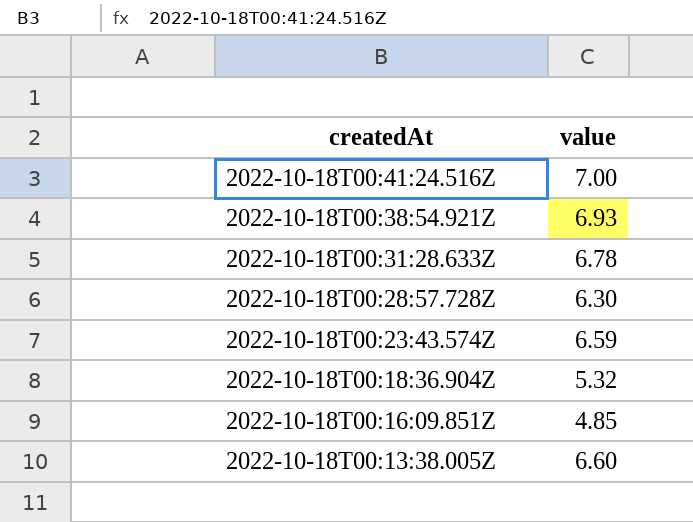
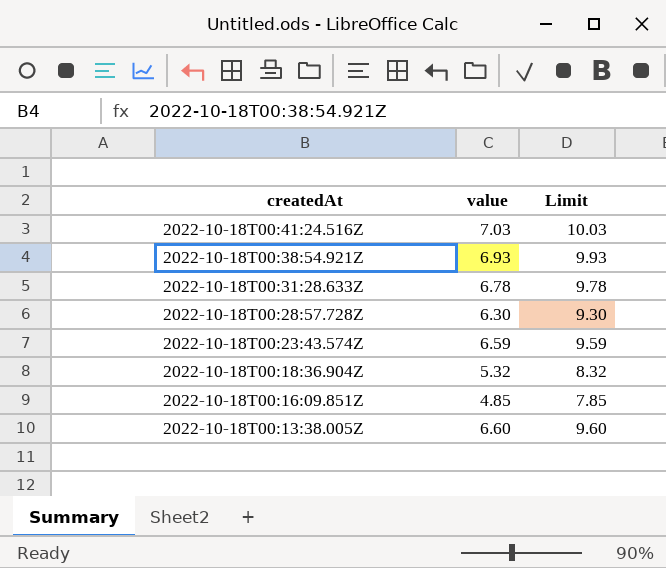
column Limit | formula: none -> [value] + 3
2022-10-18T00:41:24.516Z | value: 7.00 -> 7.03

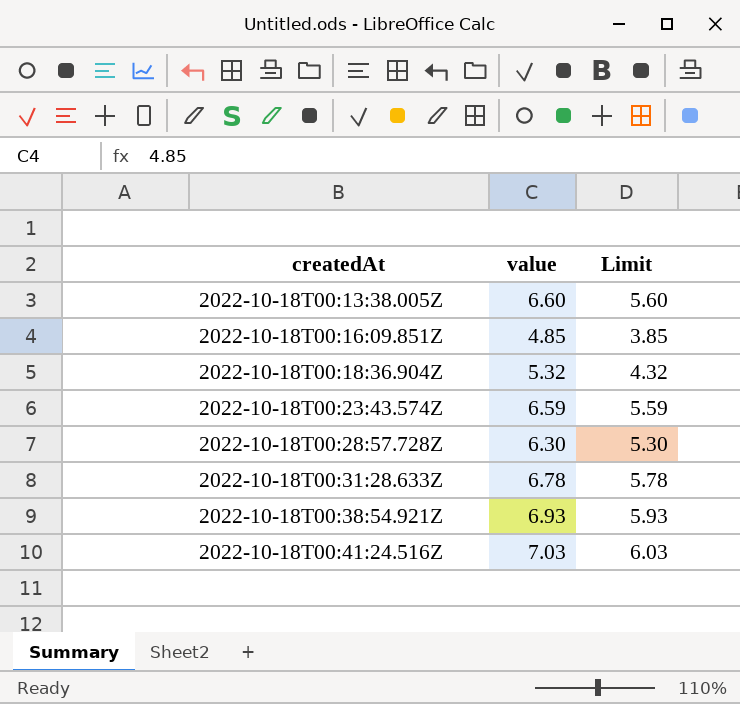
row order: createdAt descending -> createdAt ascending
column Limit | formula: [value] + 3 -> [value] - 1

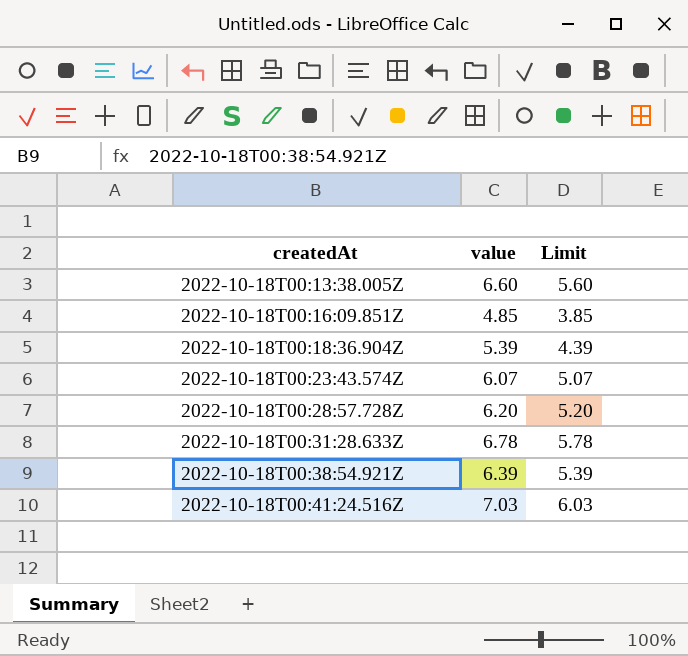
2022-10-18T00:18:36.904Z | value: 5.32 -> 5.39
2022-10-18T00:18:36.904Z | Limit: 4.32 -> 4.39
2022-10-18T00:23:43.574Z | value: 6.59 -> 6.07
2022-10-18T00:23:43.574Z | Limit: 5.59 -> 5.07
2022-10-18T00:28:57.728Z | value: 6.30 -> 6.20
2022-10-18T00:28:57.728Z | Limit: 5.30 -> 5.20
2022-10-18T00:38:54.921Z | value: 6.93 -> 6.39
2022-10-18T00:38:54.921Z | Limit: 5.93 -> 5.39

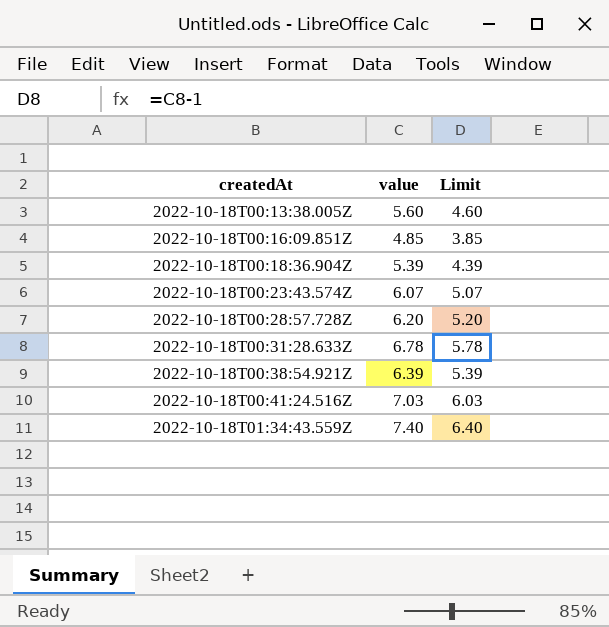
2022-10-18T00:13:38.005Z | value: 6.60 -> 5.60
2022-10-18T00:13:38.005Z | Limit: 5.60 -> 4.60
row 2022-10-18T01:34:43.559Z: none -> 7.40 | 6.40

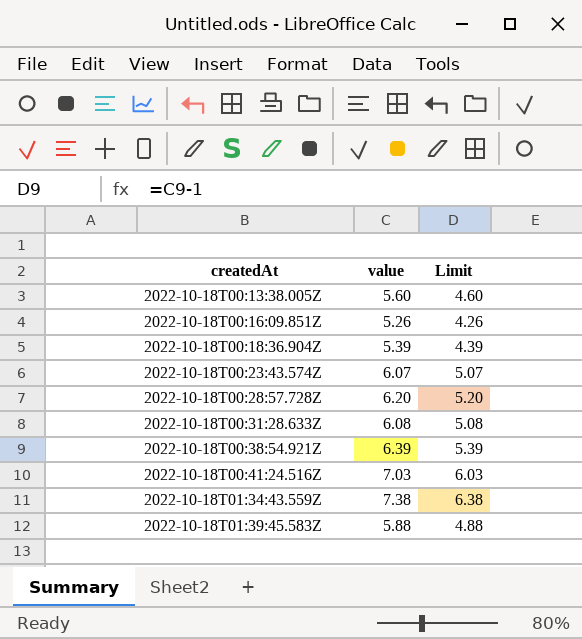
2022-10-18T00:16:09.851Z | value: 4.85 -> 5.26
2022-10-18T00:16:09.851Z | Limit: 3.85 -> 4.26
2022-10-18T00:31:28.633Z | value: 6.78 -> 6.08
2022-10-18T00:31:28.633Z | Limit: 5.78 -> 5.08
2022-10-18T01:34:43.559Z | value: 7.40 -> 7.38
2022-10-18T01:34:43.559Z | Limit: 6.40 -> 6.38
row 2022-10-18T01:39:45.583Z: none -> 5.88 | 4.88

